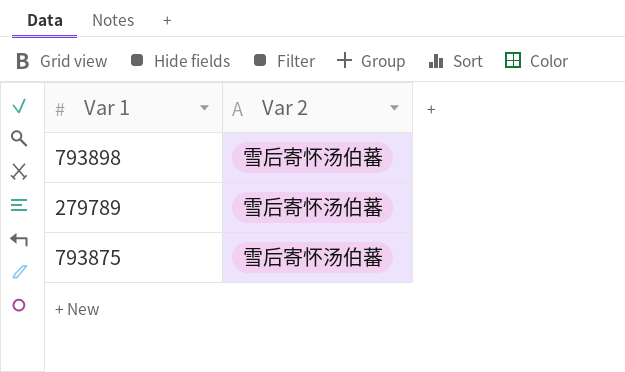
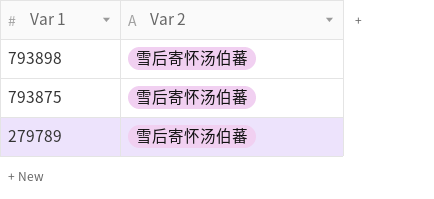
row order: none -> Var 1 descending

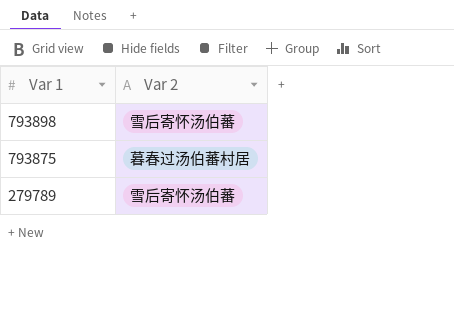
793875 | Var 2: 雪后寄怀汤伯蕃 -> 暮春过汤伯蕃村居

